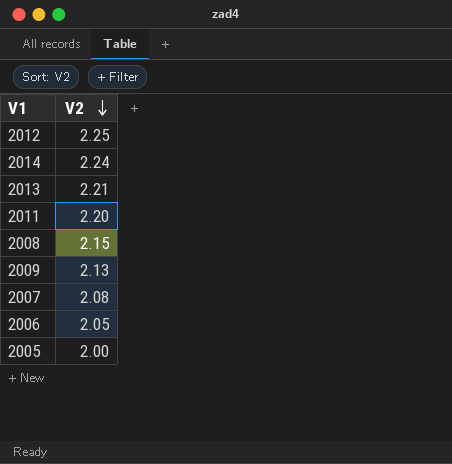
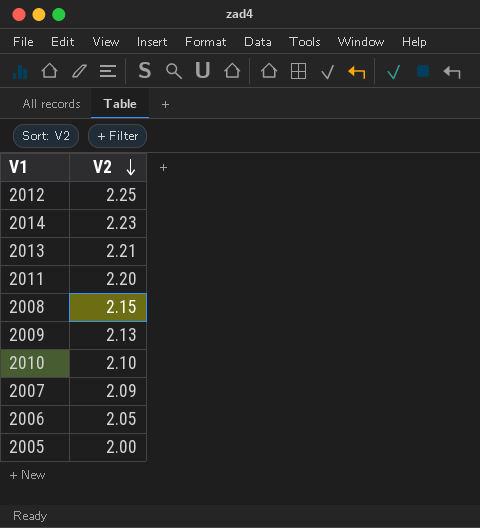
2014 | V2: 2.24 -> 2.23
row 2010: none -> 2.10
2007 | V2: 2.08 -> 2.09

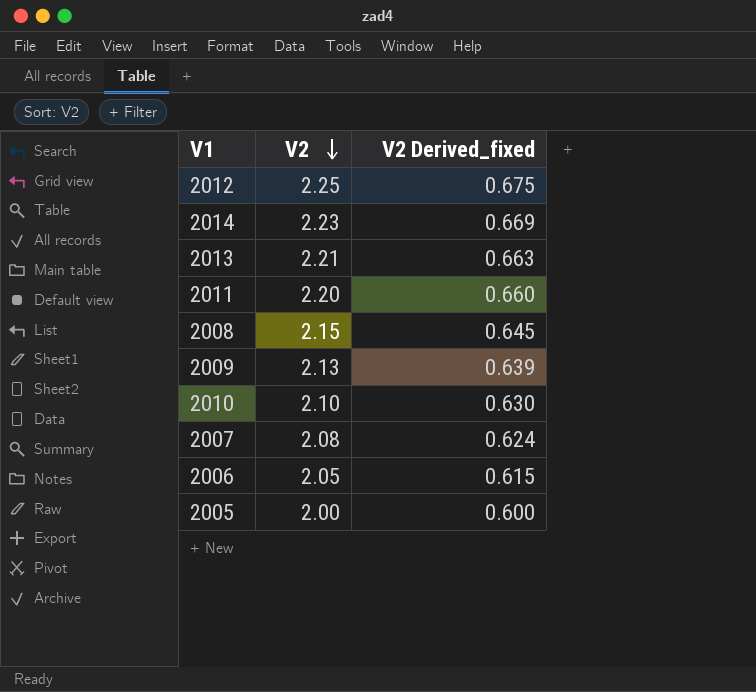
column V2 Derived_fixed | formula: none -> [V2] * 0.3
2007 | V2: 2.09 -> 2.08

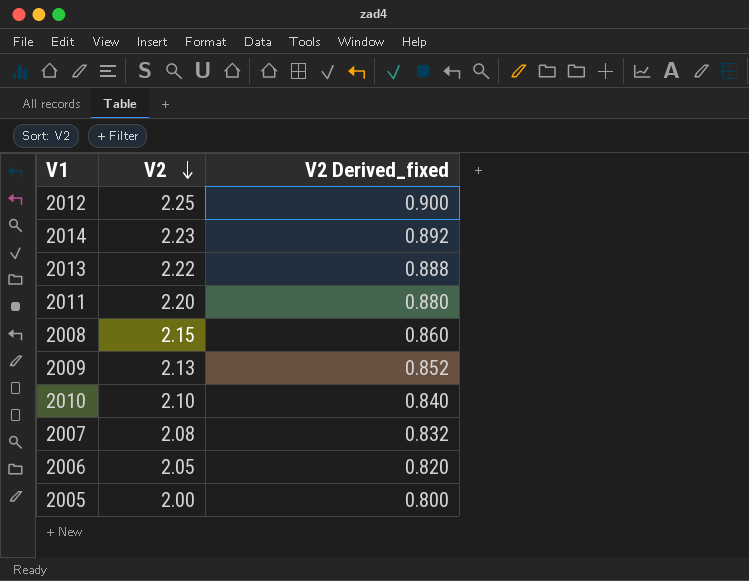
column V2 Derived_fixed | formula: [V2] * 0.3 -> [V2] * 0.4
2013 | V2: 2.21 -> 2.22

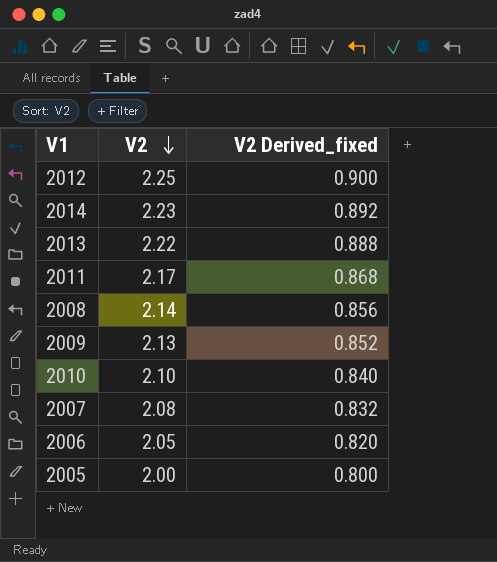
2011 | V2: 2.20 -> 2.17
2011 | V2 Derived_fixed: 0.880 -> 0.868
2008 | V2: 2.15 -> 2.14
2008 | V2 Derived_fixed: 0.860 -> 0.856

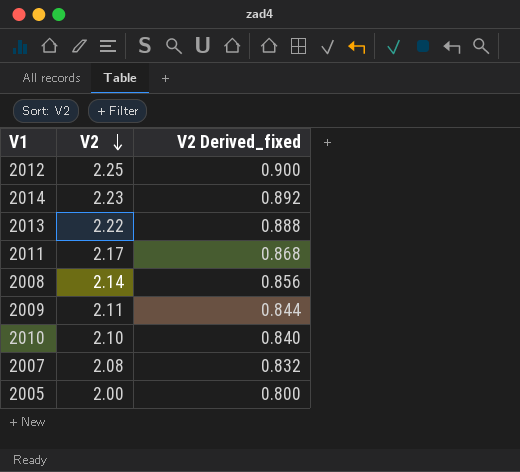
row 2006: 2.05 | 0.820 -> none
2009 | V2: 2.13 -> 2.11
2009 | V2 Derived_fixed: 0.852 -> 0.844

